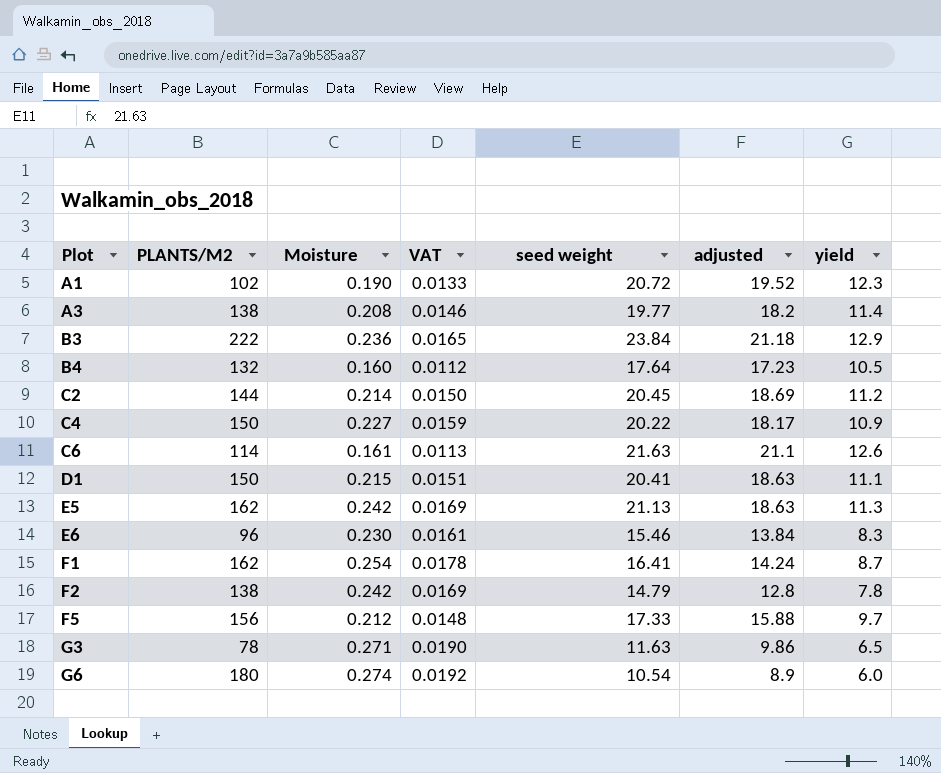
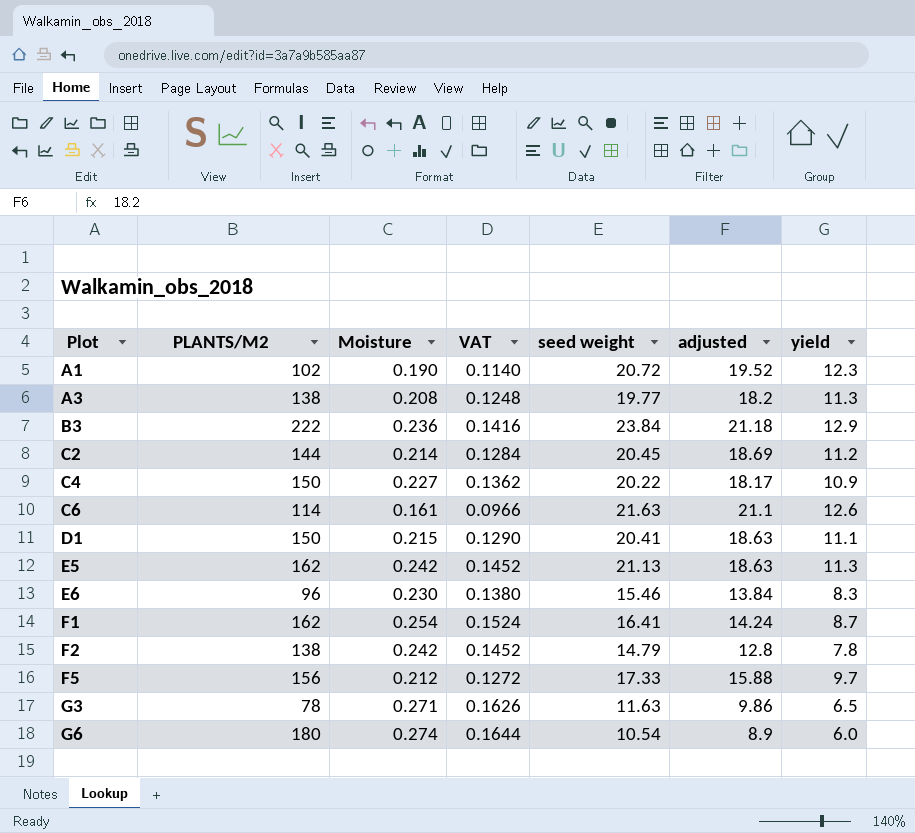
column VAT | formula: [Moisture] * 0.07 -> [Moisture] * 0.6
row B4: 132 | 0.160 | 0.0112 | 17.64 | 17.23 | 10.5 -> none
A3 | yield: 11.4 -> 11.3

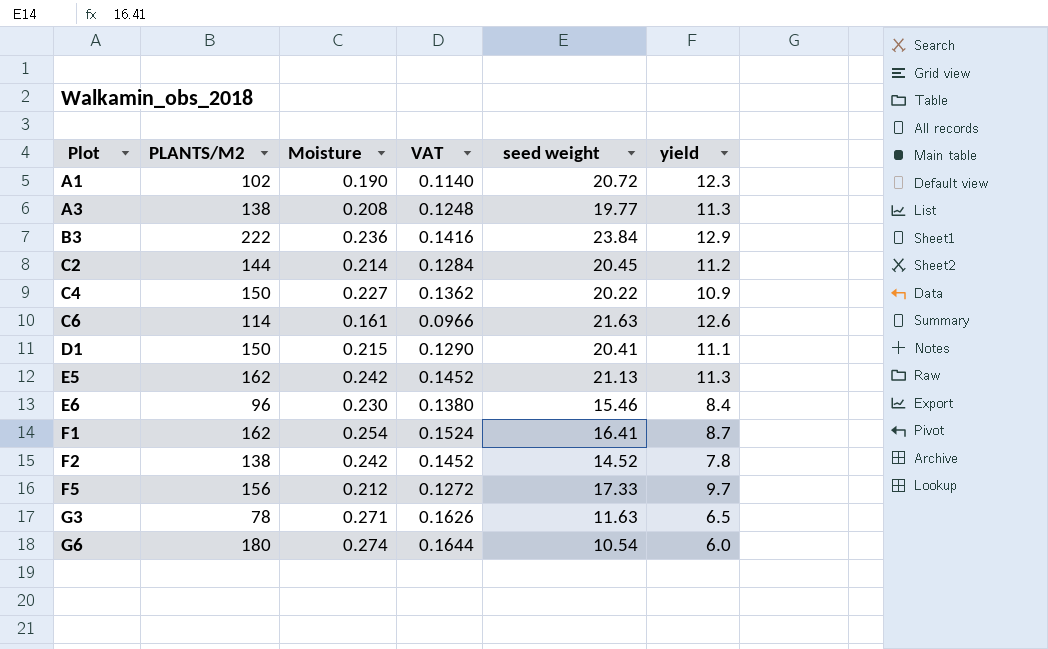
column adjusted | position: 6 -> none
E6 | yield: 8.3 -> 8.4
F2 | seed weight: 14.79 -> 14.52

